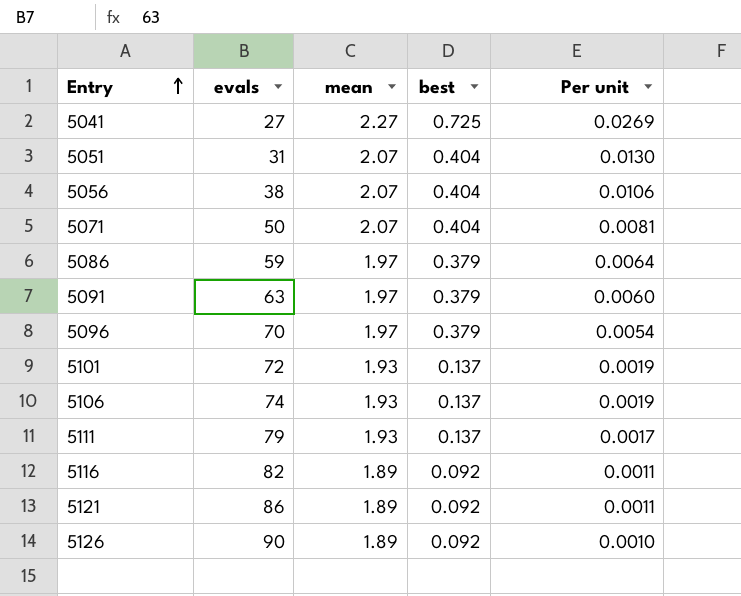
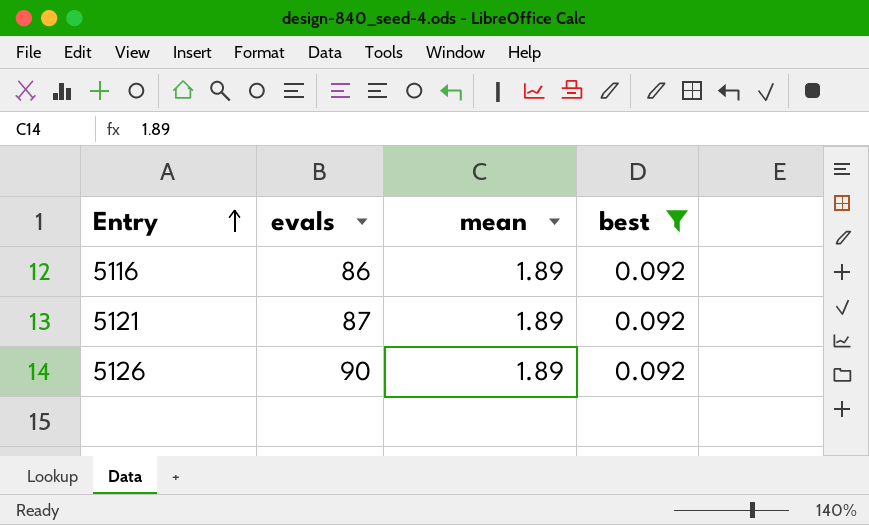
filter: none -> best = 0.092
column Per unit | formula: [best] / [evals] -> none
5116 | evals: 82 -> 86
5121 | evals: 86 -> 87

